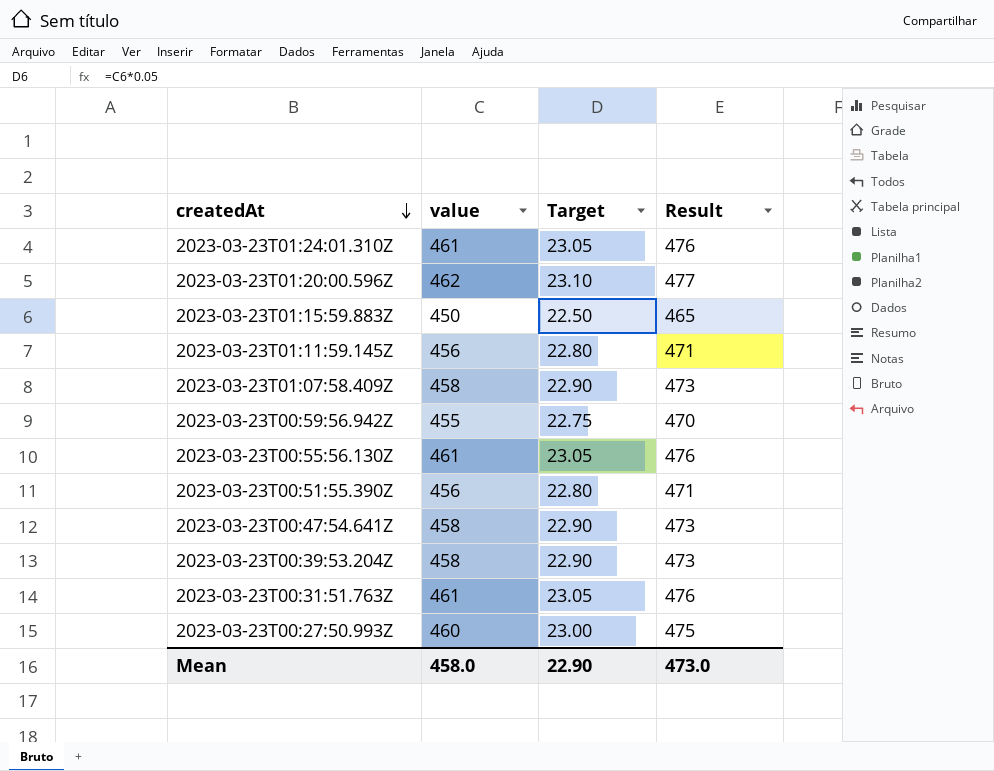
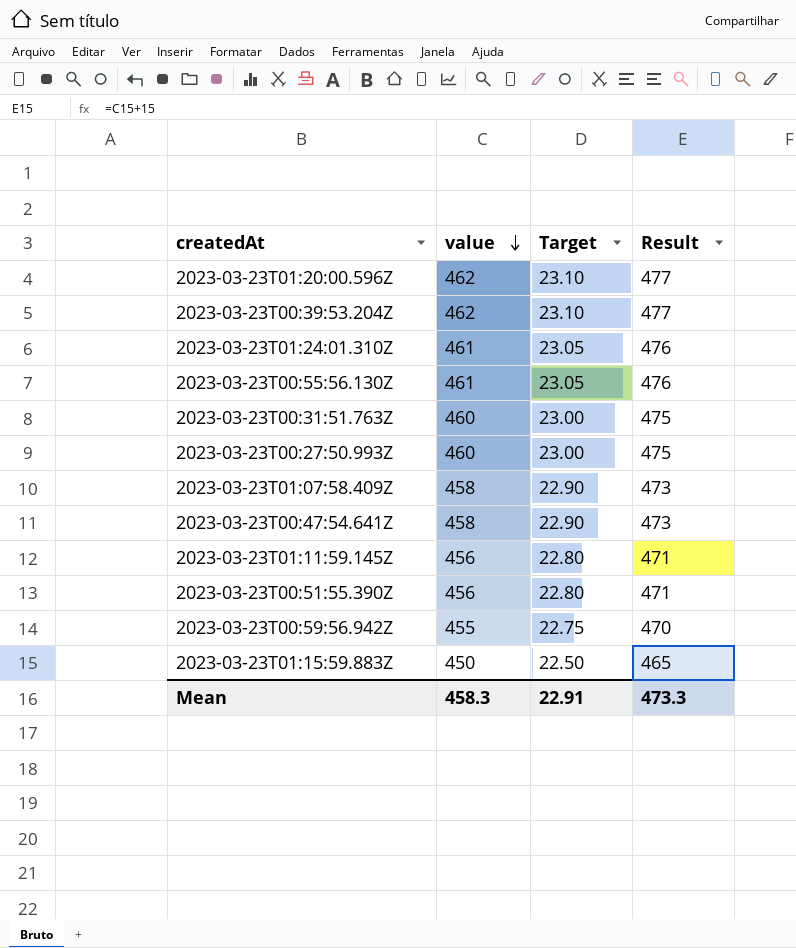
row order: createdAt descending -> value descending
2023-03-23T00:39:53.204Z | value: 458 -> 462
2023-03-23T00:39:53.204Z | Target: 22.90 -> 23.10
2023-03-23T00:39:53.204Z | Result: 473 -> 477
2023-03-23T00:31:51.763Z | value: 461 -> 460
2023-03-23T00:31:51.763Z | Target: 23.05 -> 23.00
2023-03-23T00:31:51.763Z | Result: 476 -> 475
Mean | value: 458.0 -> 458.3
Mean | Target: 22.90 -> 22.91
Mean | Result: 473.0 -> 473.3

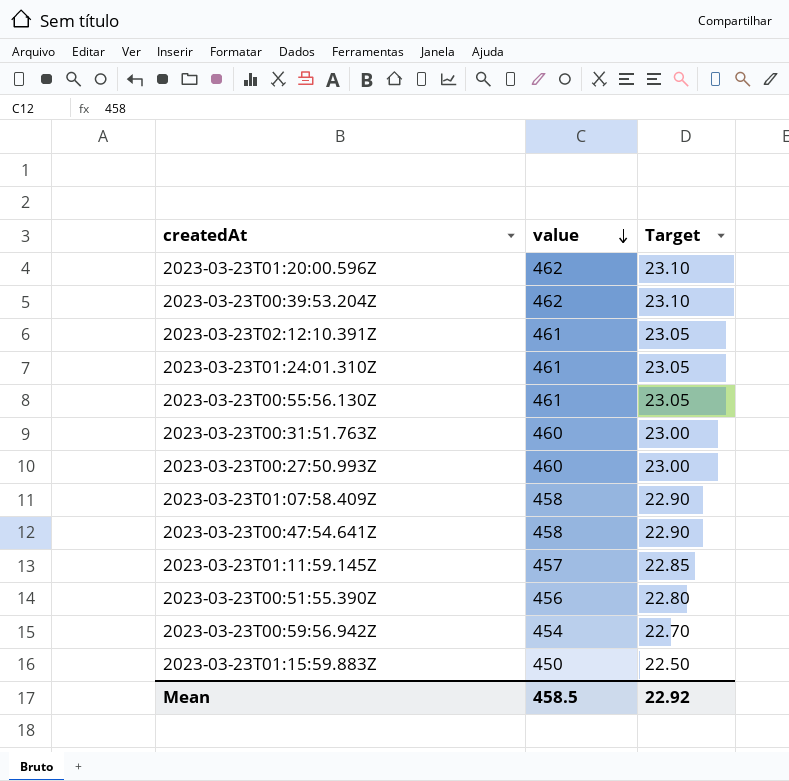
column Result | formula: [value] + 15 -> none
row 2023-03-23T02:12:10.391Z: none -> 461 | 23.05
2023-03-23T01:11:59.145Z | value: 456 -> 457
2023-03-23T01:11:59.145Z | Target: 22.80 -> 22.85
2023-03-23T00:59:56.942Z | value: 455 -> 454
2023-03-23T00:59:56.942Z | Target: 22.75 -> 22.70
Mean | value: 458.3 -> 458.5
Mean | Target: 22.91 -> 22.92

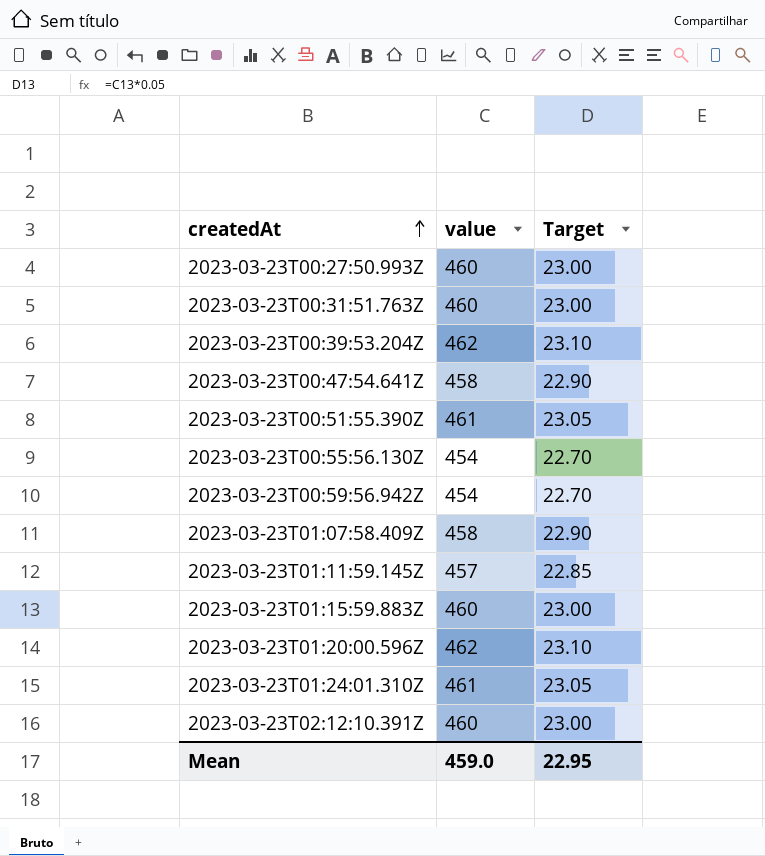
row order: value descending -> createdAt ascending
2023-03-23T00:51:55.390Z | value: 456 -> 461
2023-03-23T00:51:55.390Z | Target: 22.80 -> 23.05
2023-03-23T00:55:56.130Z | value: 461 -> 454
2023-03-23T00:55:56.130Z | Target: 23.05 -> 22.70
2023-03-23T01:15:59.883Z | value: 450 -> 460
2023-03-23T01:15:59.883Z | Target: 22.50 -> 23.00
2023-03-23T02:12:10.391Z | value: 461 -> 460
2023-03-23T02:12:10.391Z | Target: 23.05 -> 23.00
Mean | value: 458.5 -> 459.0
Mean | Target: 22.92 -> 22.95

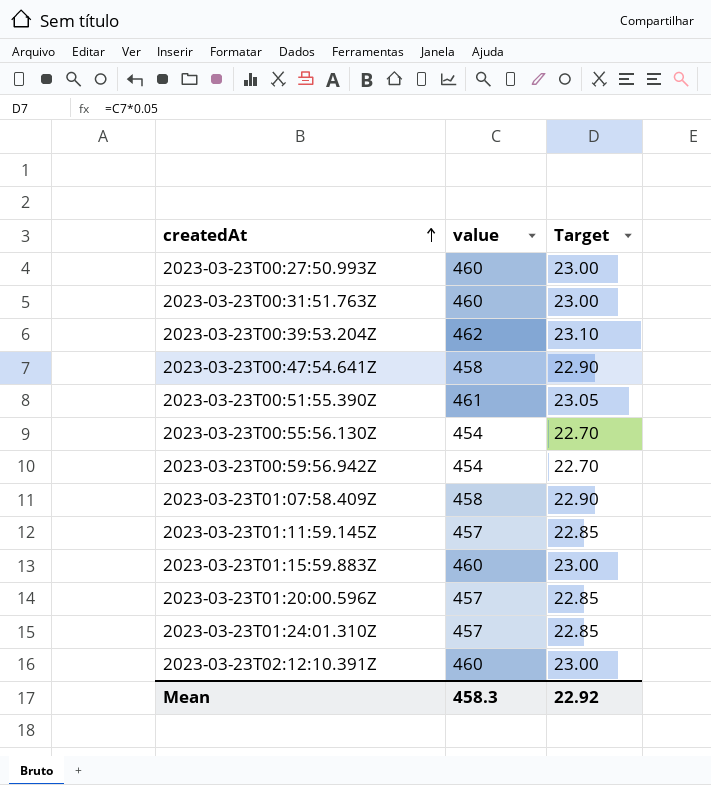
2023-03-23T01:20:00.596Z | value: 462 -> 457
2023-03-23T01:20:00.596Z | Target: 23.10 -> 22.85
2023-03-23T01:24:01.310Z | value: 461 -> 457
2023-03-23T01:24:01.310Z | Target: 23.05 -> 22.85
Mean | value: 459.0 -> 458.3
Mean | Target: 22.95 -> 22.92

